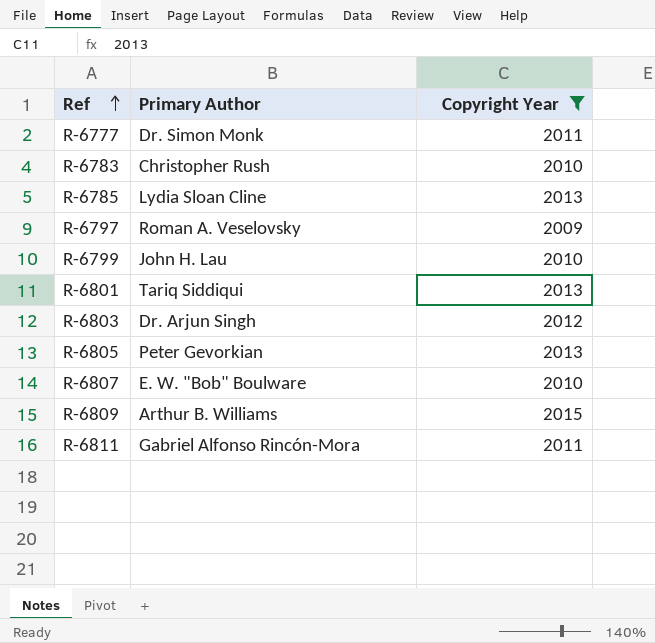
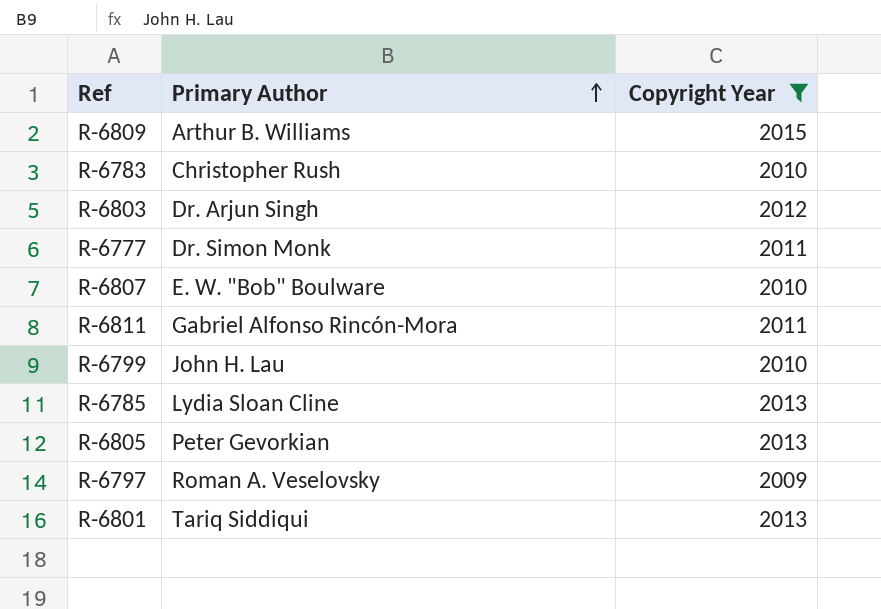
row order: Ref ascending -> Primary Author ascending

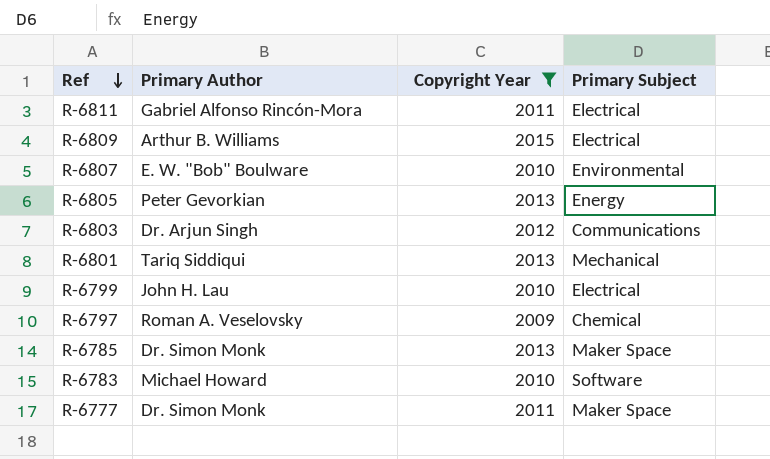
row order: Primary Author ascending -> Ref descending
column Primary Subject | position: none -> 4
R-6785 | Primary Author: Lydia Sloan Cline -> Dr. Simon Monk
R-6783 | Primary Author: Christopher Rush -> Michael Howard

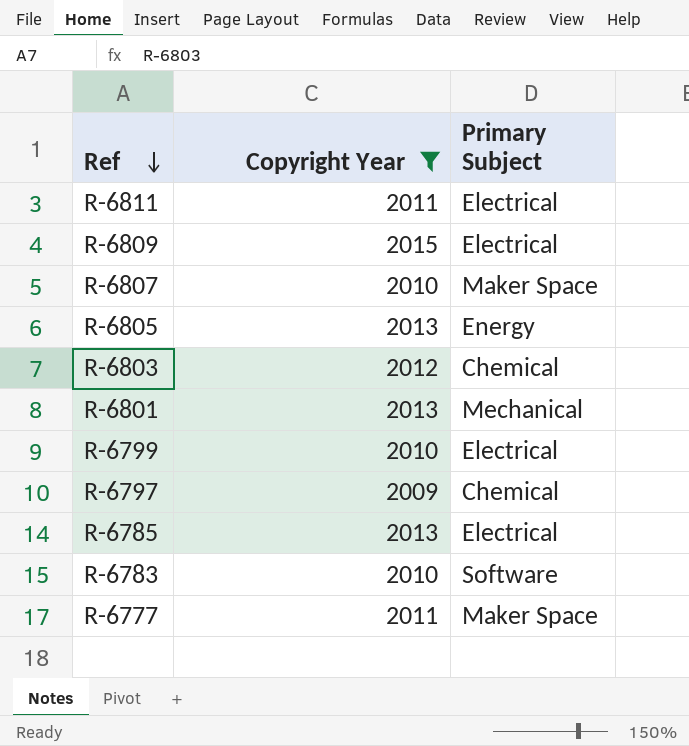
column Primary Author | position: 2 -> none
R-6807 | Primary Subject: Environmental -> Maker Space
R-6803 | Primary Subject: Communications -> Chemical
R-6785 | Primary Subject: Maker Space -> Electrical

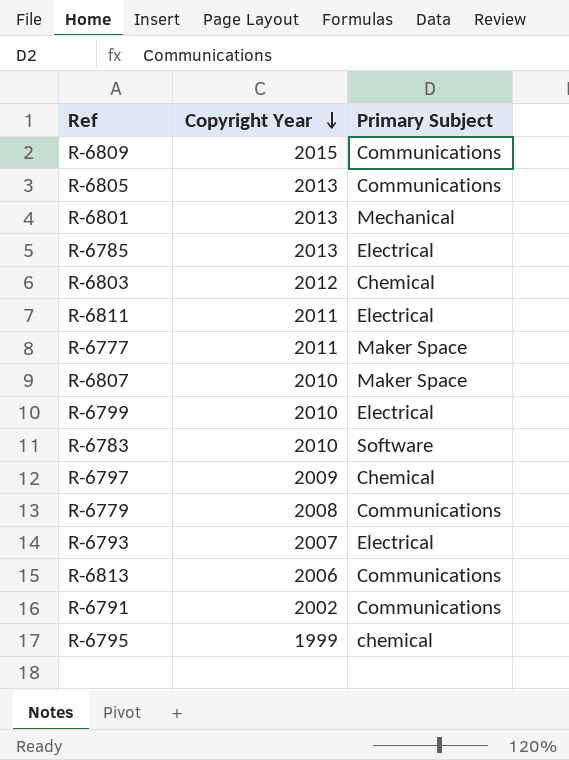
filter: Copyright Year >= 2009 -> none
row order: Ref descending -> Copyright Year descending
R-6809 | Primary Subject: Electrical -> Communications
R-6805 | Primary Subject: Energy -> Communications

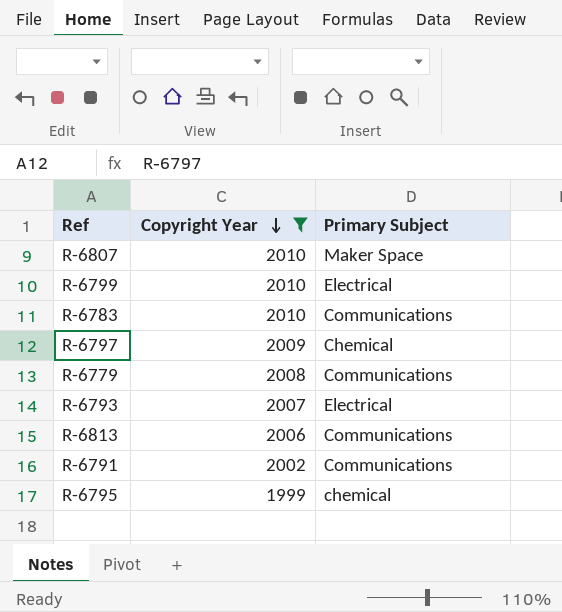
filter: none -> Copyright Year <= 2010
R-6783 | Primary Subject: Software -> Communications

